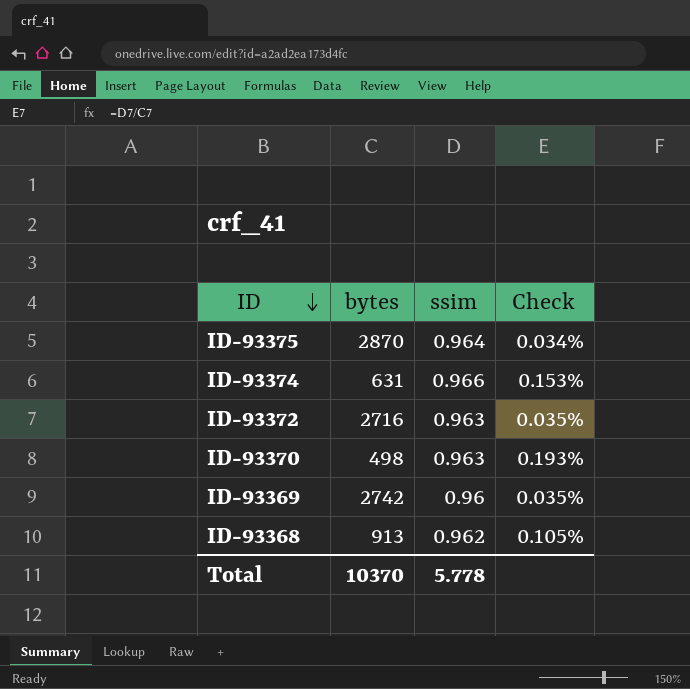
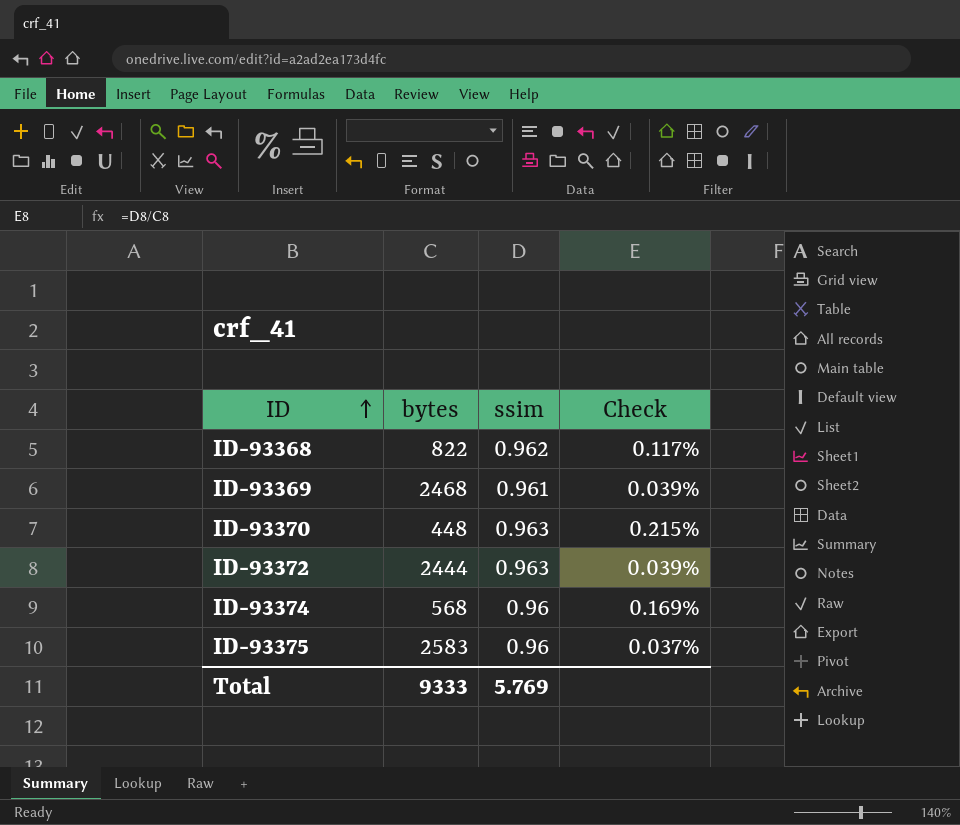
row order: ID descending -> ID ascending
ID-93368 | bytes: 913 -> 822
ID-93368 | Check: 0.105% -> 0.117%
ID-93369 | bytes: 2742 -> 2468
ID-93369 | ssim: 0.96 -> 0.961
ID-93369 | Check: 0.035% -> 0.039%
ID-93370 | bytes: 498 -> 448
ID-93370 | Check: 0.193% -> 0.215%
ID-93372 | bytes: 2716 -> 2444
ID-93372 | Check: 0.035% -> 0.039%
ID-93374 | bytes: 631 -> 568
ID-93374 | ssim: 0.966 -> 0.96
ID-93374 | Check: 0.153% -> 0.169%
ID-93375 | bytes: 2870 -> 2583
ID-93375 | ssim: 0.964 -> 0.96
ID-93375 | Check: 0.034% -> 0.037%
Total | bytes: 10370 -> 9333
Total | ssim: 5.778 -> 5.769

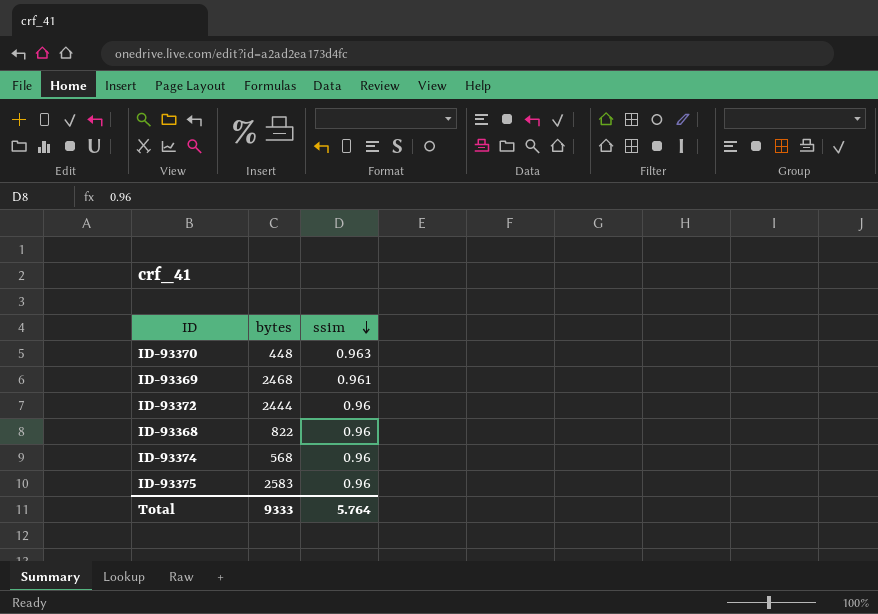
row order: ID ascending -> ssim descending
column Check | formula: [ssim] / [bytes] -> none
ID-93372 | ssim: 0.963 -> 0.96
ID-93368 | ssim: 0.962 -> 0.96
Total | ssim: 5.769 -> 5.764

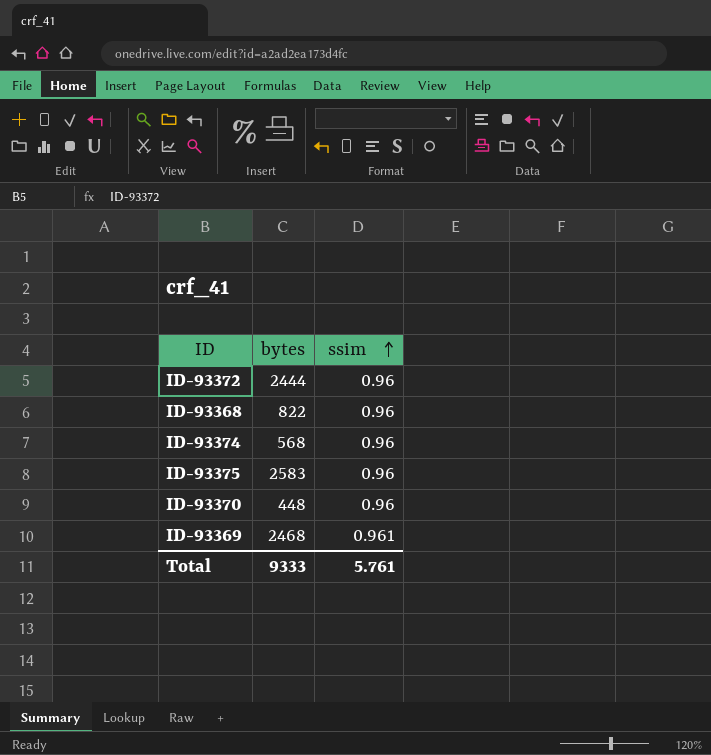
row order: ssim descending -> ssim ascending
ID-93370 | ssim: 0.963 -> 0.96
Total | ssim: 5.764 -> 5.761

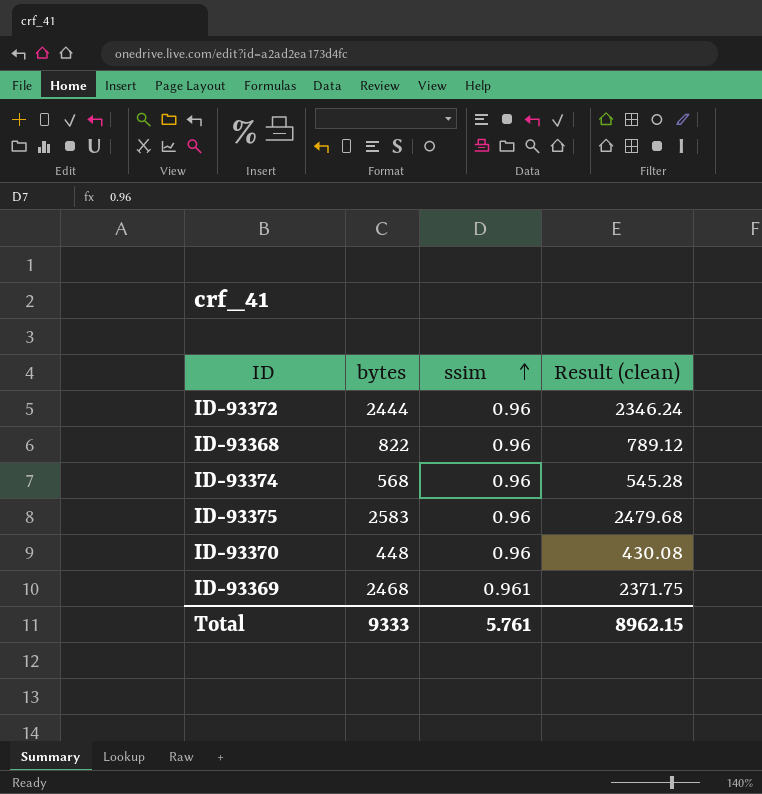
column Result (clean) | formula: none -> [bytes] * [ssim]

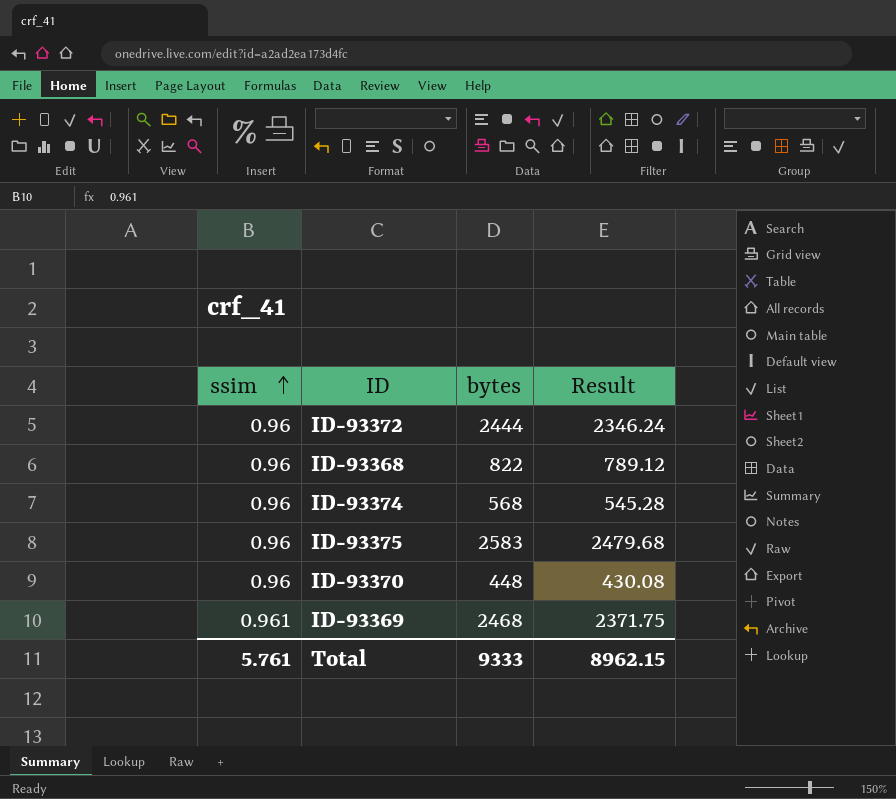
column ssim | position: 3 -> 1
column name: Result (clean) -> Result

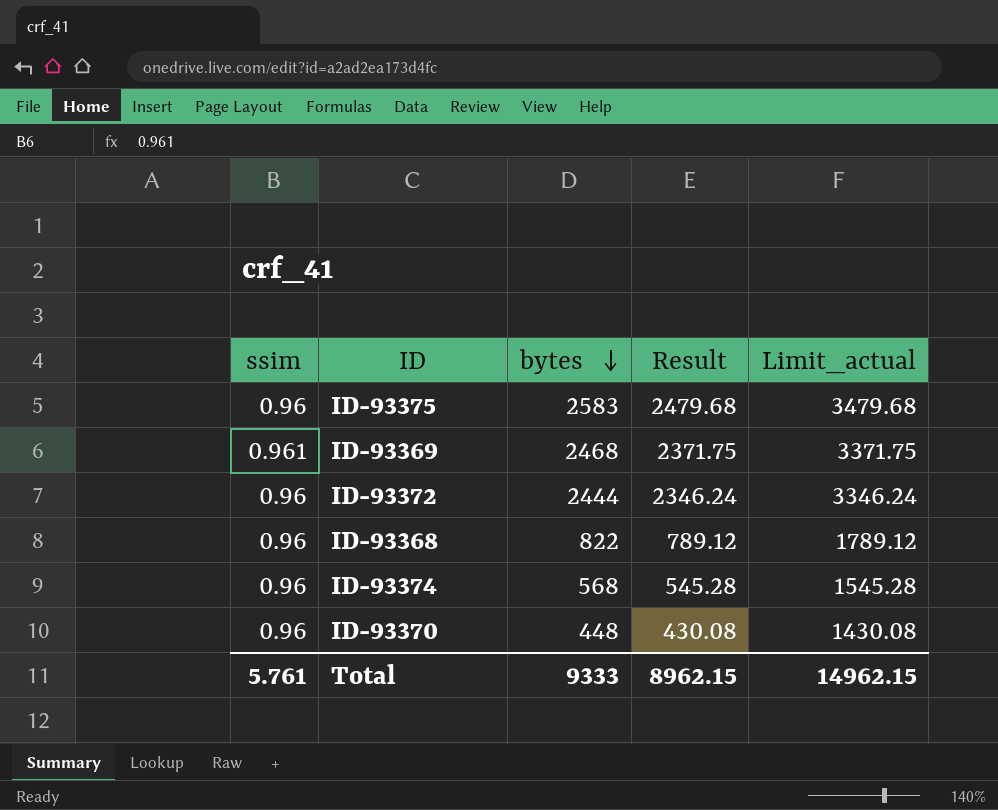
row order: ssim ascending -> bytes descending
column Limit_actual | formula: none -> [Result] + 1000

